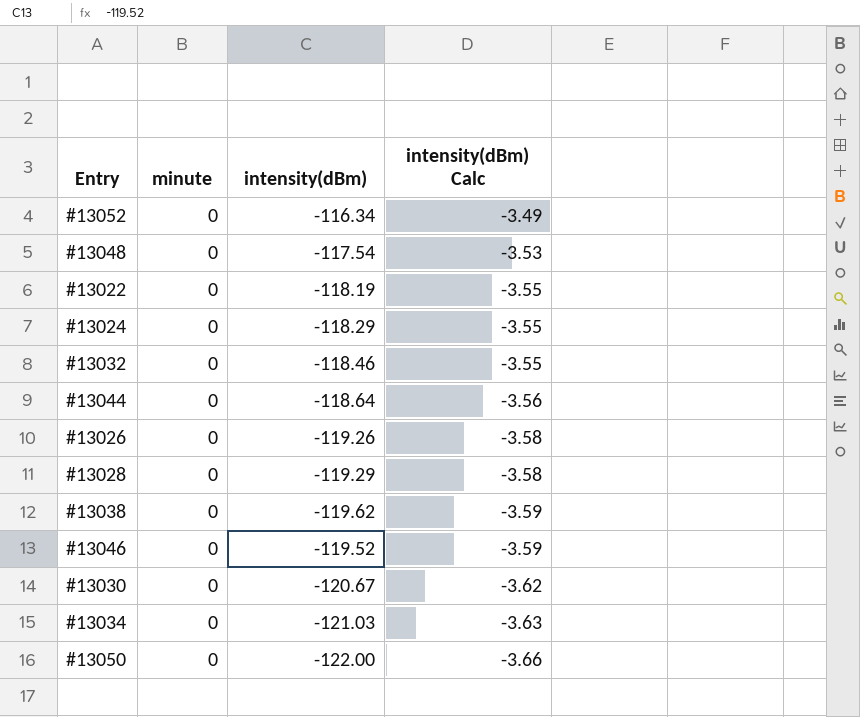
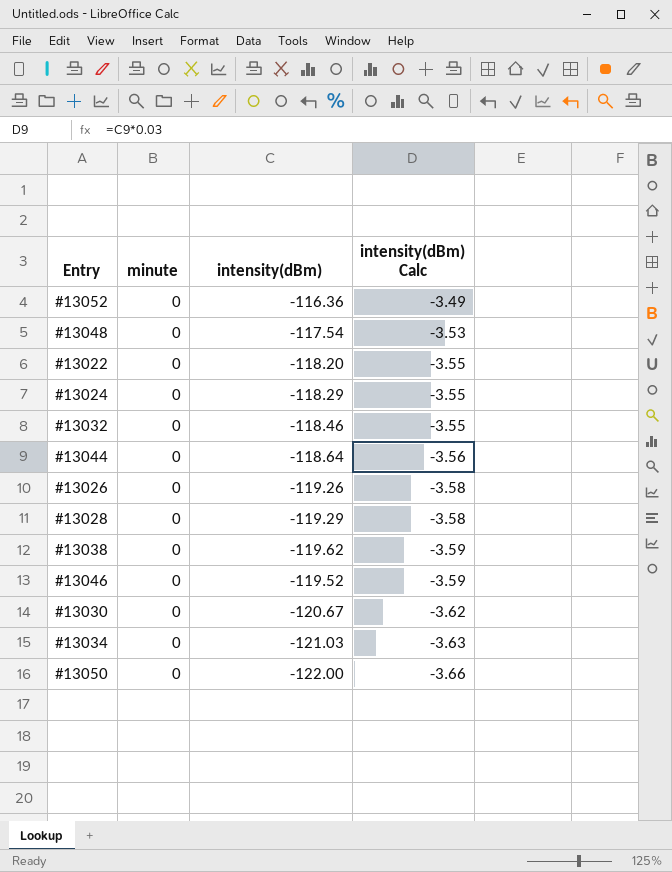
#13052 | intensity(dBm): -116.34 -> -116.36
#13022 | intensity(dBm): -118.19 -> -118.20

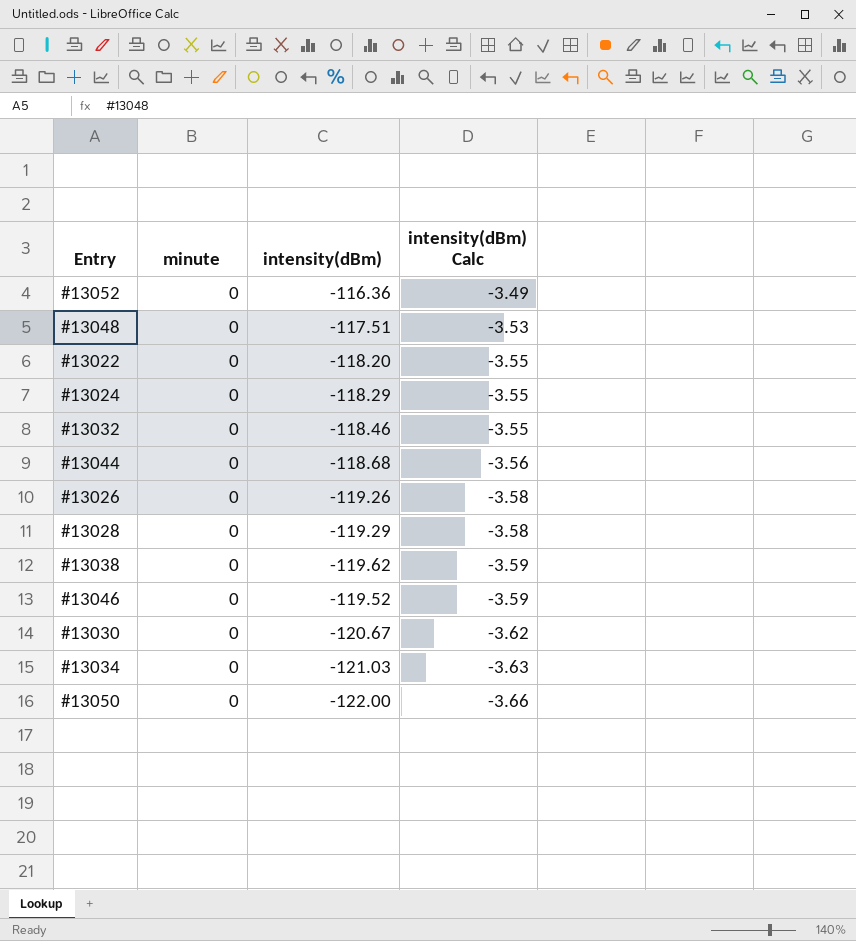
#13048 | intensity(dBm): -117.54 -> -117.51
#13044 | intensity(dBm): -118.64 -> -118.68

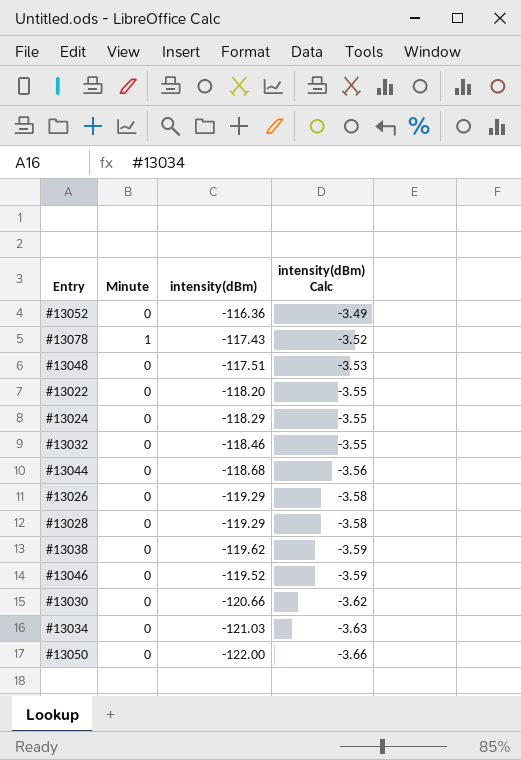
column name: minute -> Minute
row #13078: none -> 1 | -117.43 | -3.52
#13026 | intensity(dBm): -119.26 -> -119.29
#13030 | intensity(dBm): -120.67 -> -120.66

